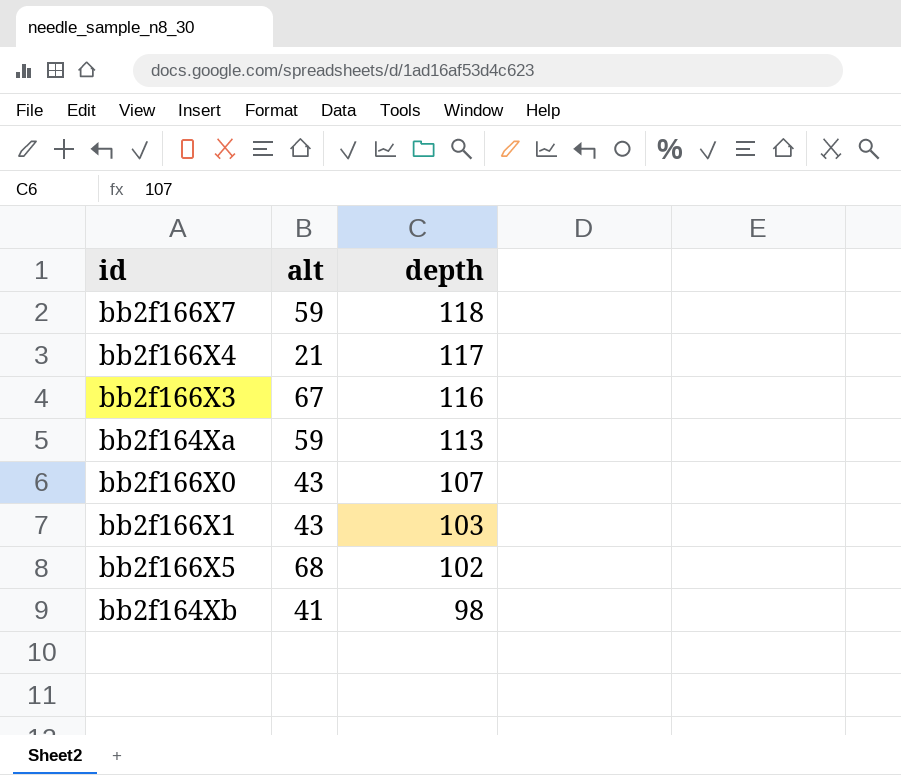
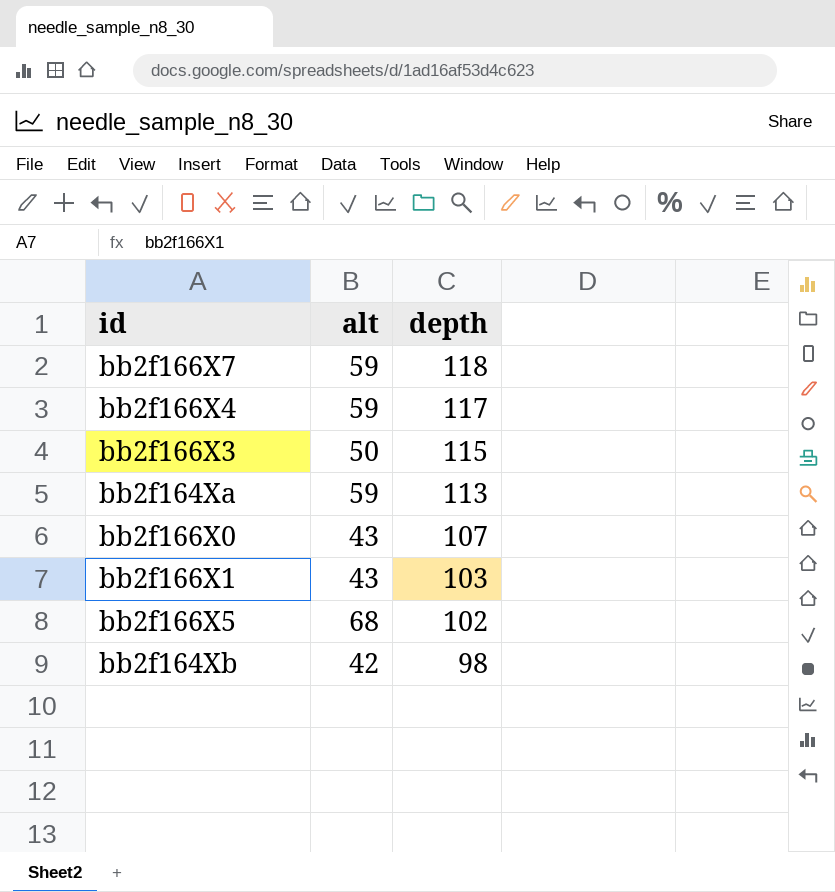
bb2f166X4 | alt: 21 -> 59
bb2f166X3 | alt: 67 -> 50
bb2f166X3 | depth: 116 -> 115
bb2f164Xb | alt: 41 -> 42

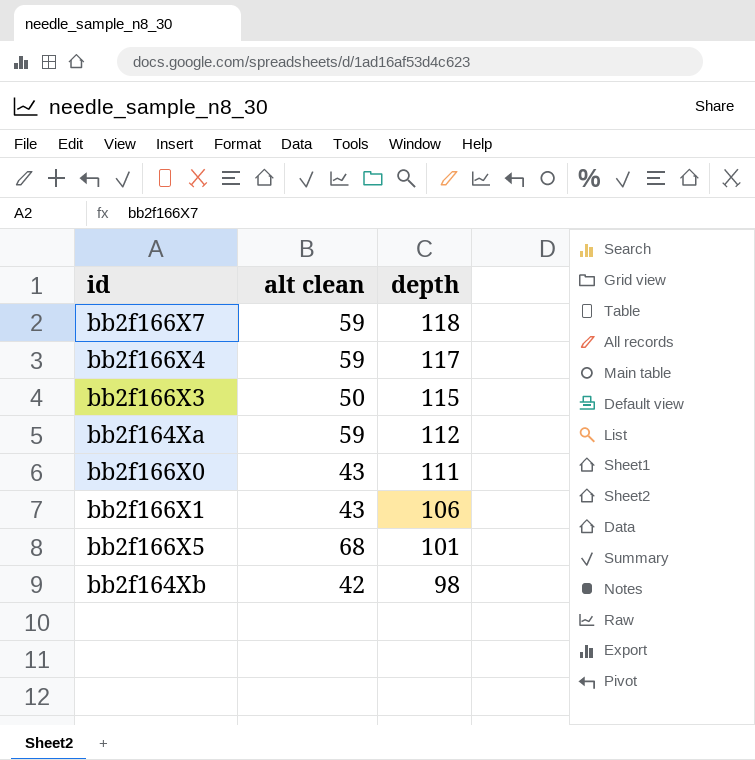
column name: alt -> alt clean
bb2f164Xa | depth: 113 -> 112
bb2f166X0 | depth: 107 -> 111
bb2f166X1 | depth: 103 -> 106
bb2f166X5 | depth: 102 -> 101

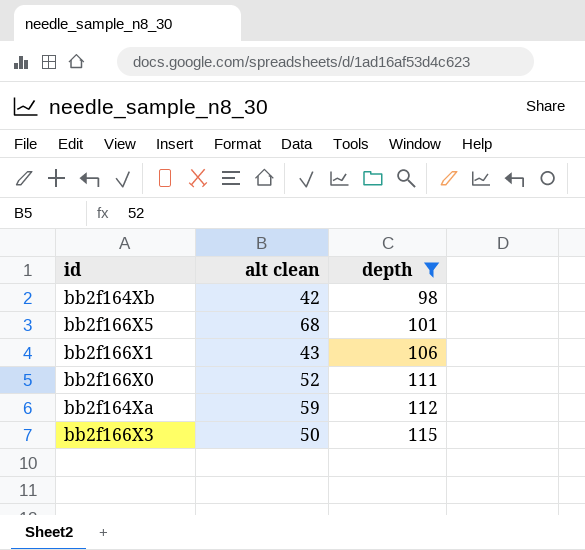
filter: none -> depth <= 115
row order: depth descending -> depth ascending
bb2f166X0 | alt clean: 43 -> 52

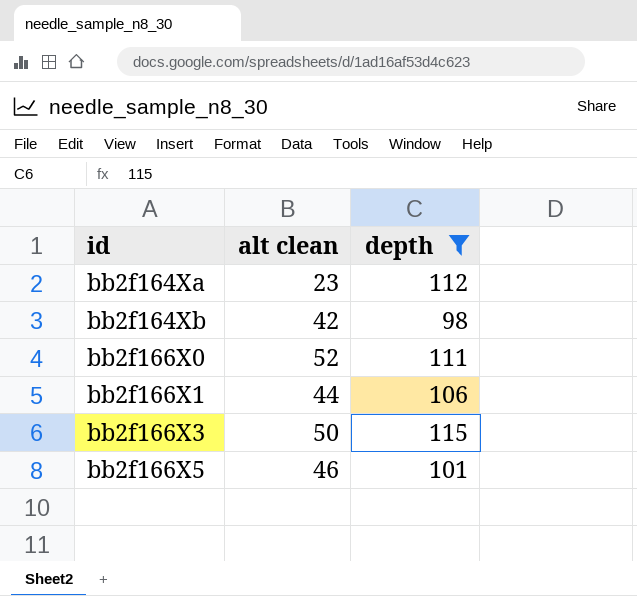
row order: depth ascending -> id ascending
bb2f164Xa | alt clean: 59 -> 23
bb2f166X1 | alt clean: 43 -> 44
bb2f166X5 | alt clean: 68 -> 46

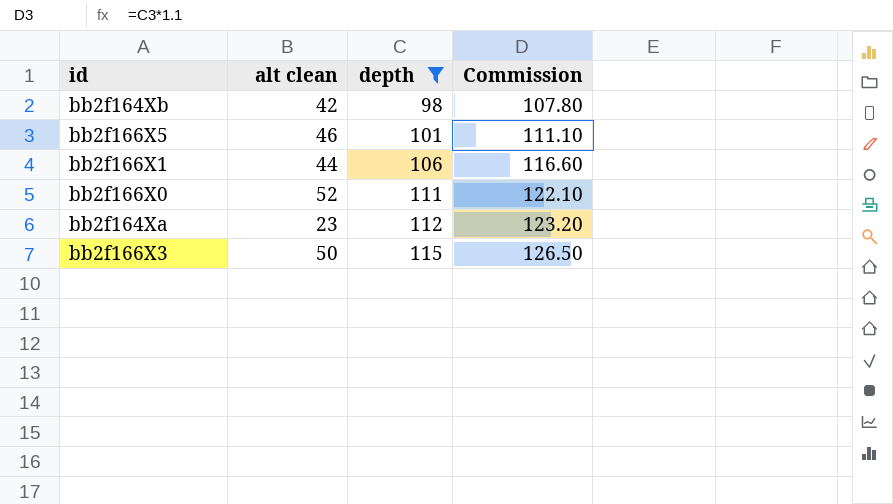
row order: id ascending -> depth ascending
column Commission | formula: none -> [depth] * 1.1

